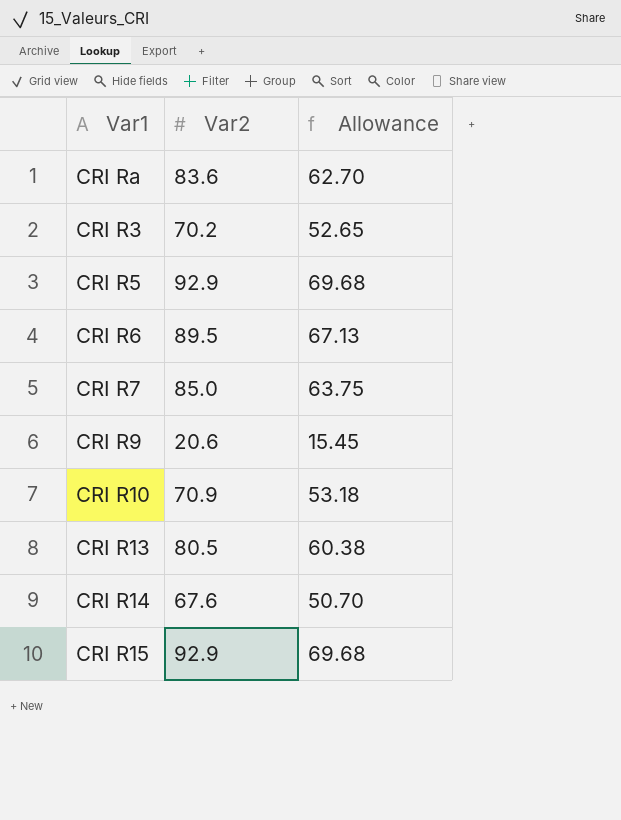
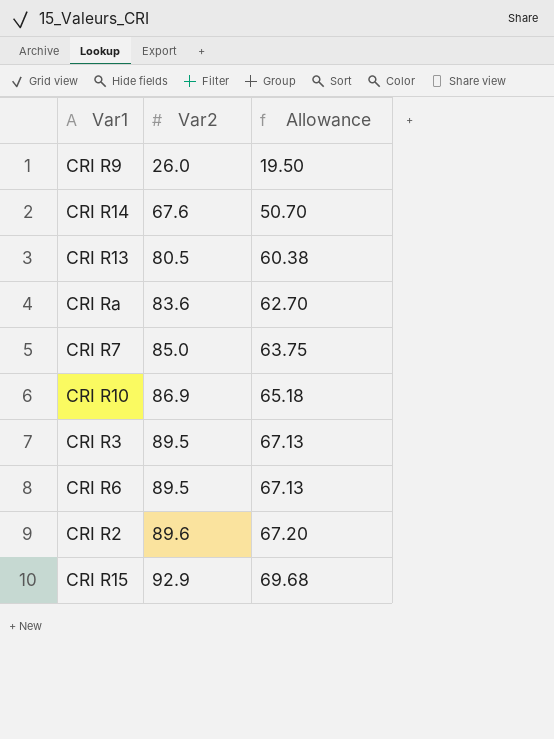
row order: none -> Var2 ascending
row CRI R5: 92.9 | 69.68 -> none
CRI R9 | Var2: 20.6 -> 26.0
CRI R9 | Allowance: 15.45 -> 19.50
CRI R10 | Var2: 70.9 -> 86.9
CRI R10 | Allowance: 53.18 -> 65.18
CRI R3 | Var2: 70.2 -> 89.5
CRI R3 | Allowance: 52.65 -> 67.13
row CRI R2: none -> 89.6 | 67.20

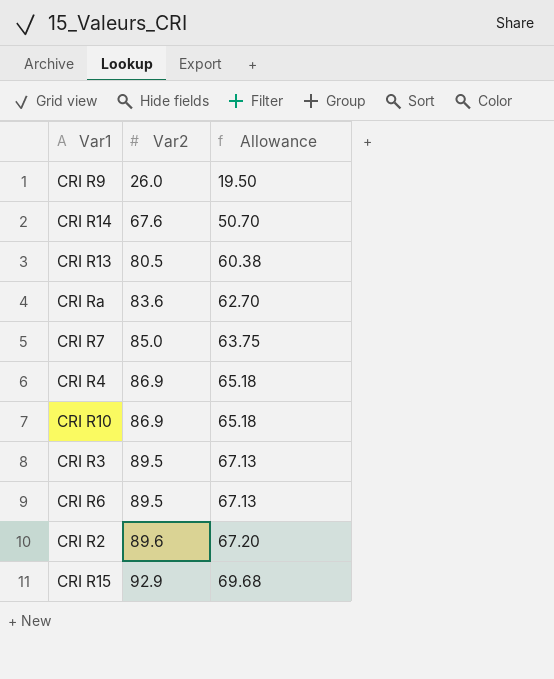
row CRI R4: none -> 86.9 | 65.18

